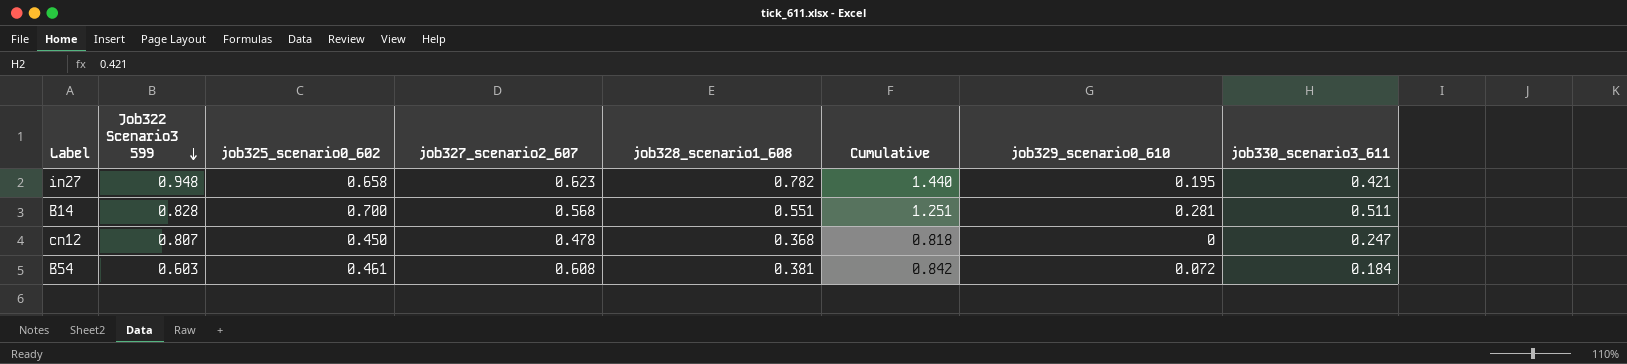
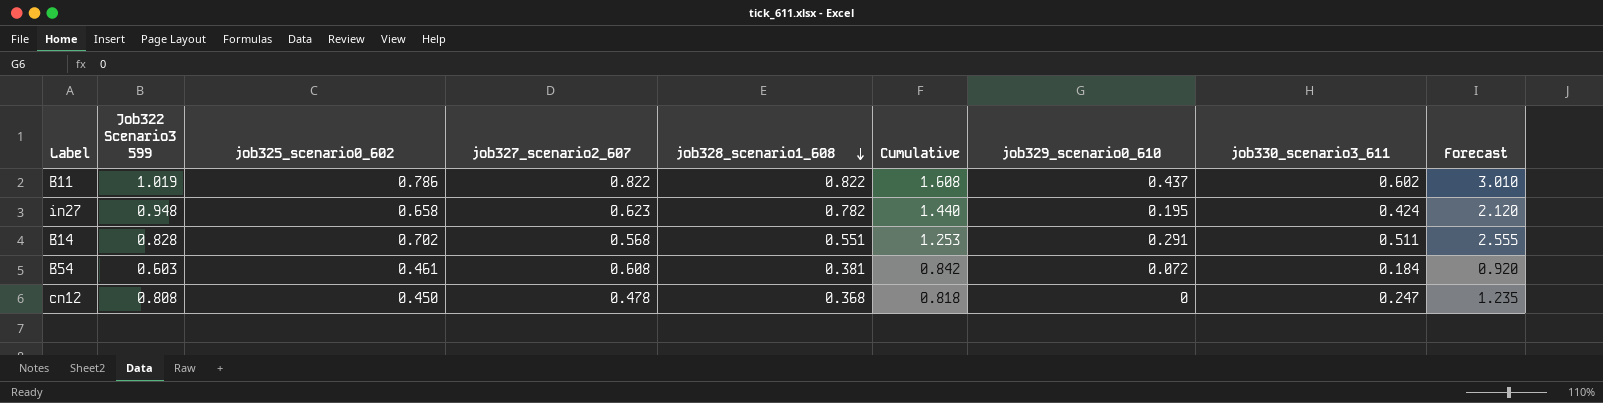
row order: Job322 Scenario3 599 descending -> job328_scenario1_608 descending
column Forecast | formula: none -> [job330_scenario3_611] * 5
row B11: none -> 1.019 | 0.786 | 0.822 | 0.822 | 1.608 | 0.437 | 0.602 | 3.010
in27 | job330_scenario3_611: 0.421 -> 0.424
B14 | job325_scenario0_602: 0.700 -> 0.702
B14 | Cumulative: 1.251 -> 1.253
B14 | job329_scenario0_610: 0.281 -> 0.291
cn12 | Job322 Scenario3 599: 0.807 -> 0.808

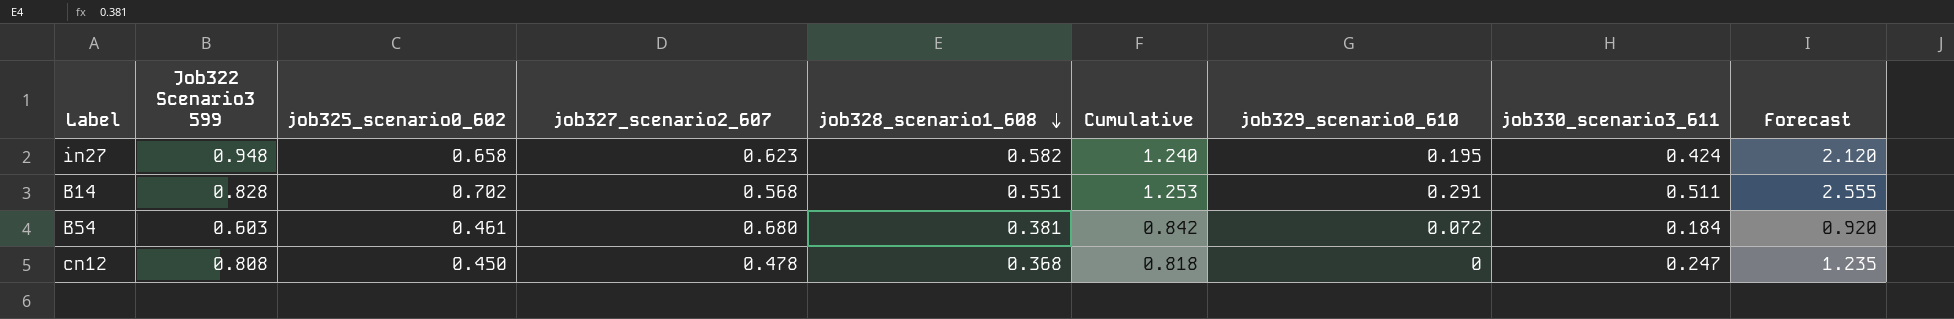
row B11: 1.019 | 0.786 | 0.822 | 0.822 | 1.608 | 0.437 | 0.602 | 3.010 -> none
in27 | job328_scenario1_608: 0.782 -> 0.582
in27 | Cumulative: 1.440 -> 1.240
B54 | job327_scenario2_607: 0.608 -> 0.680

